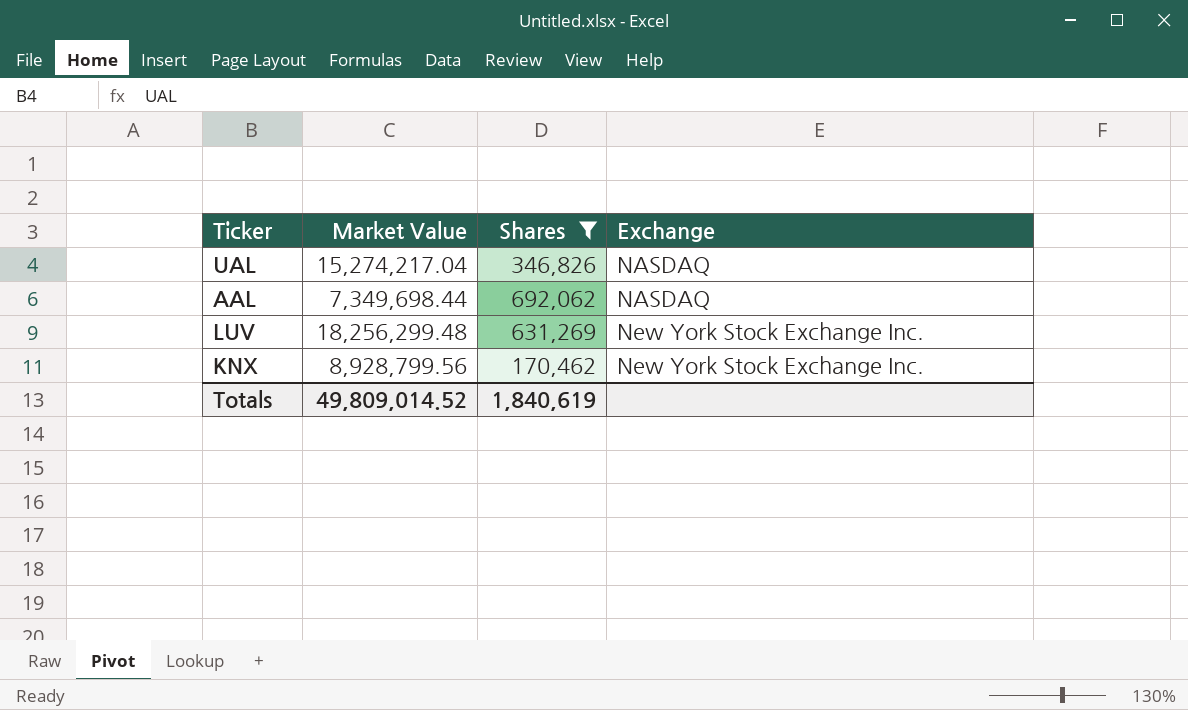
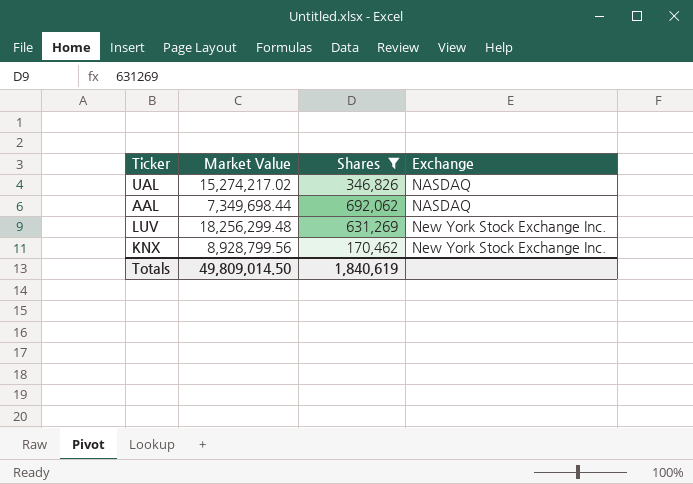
UAL | Market Value: 15,274,217.04 -> 15,274,217.02
Totals | Market Value: 49,809,014.52 -> 49,809,014.50

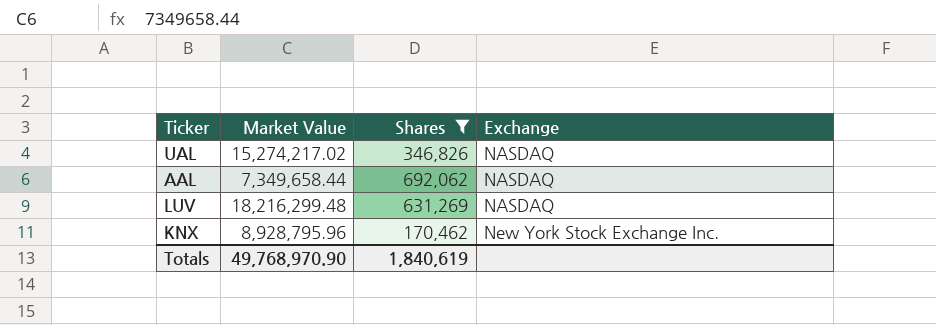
AAL | Market Value: 7,349,698.44 -> 7,349,658.44
LUV | Market Value: 18,256,299.48 -> 18,216,299.48
LUV | Exchange: New York Stock Exchange Inc. -> NASDAQ
KNX | Market Value: 8,928,799.56 -> 8,928,795.96
Totals | Market Value: 49,809,014.50 -> 49,768,970.90

